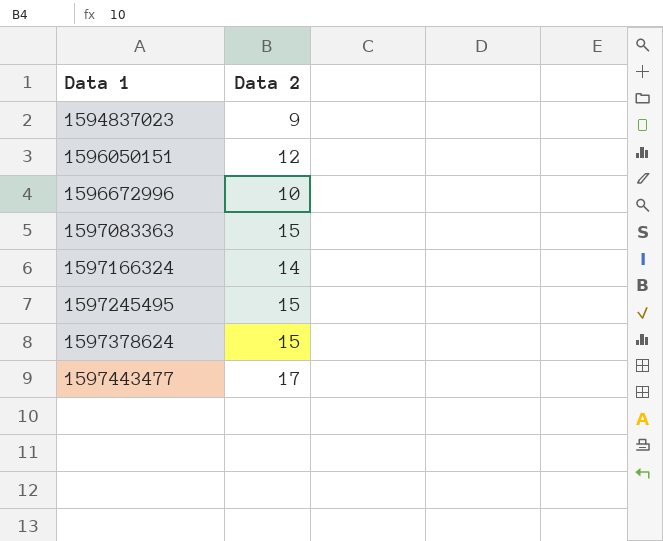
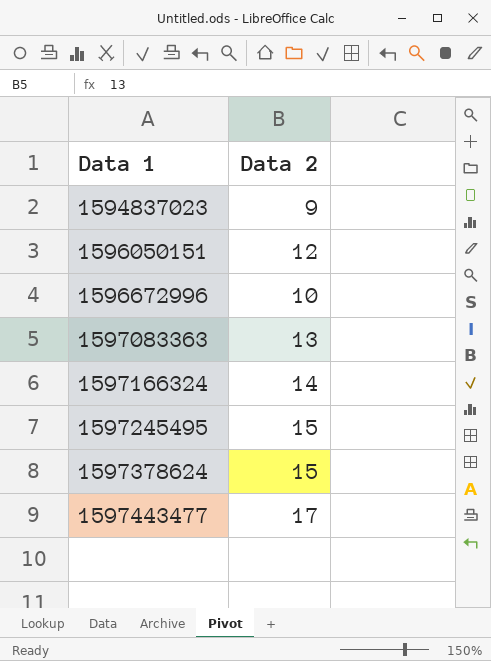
1597083363 | Data 2: 15 -> 13

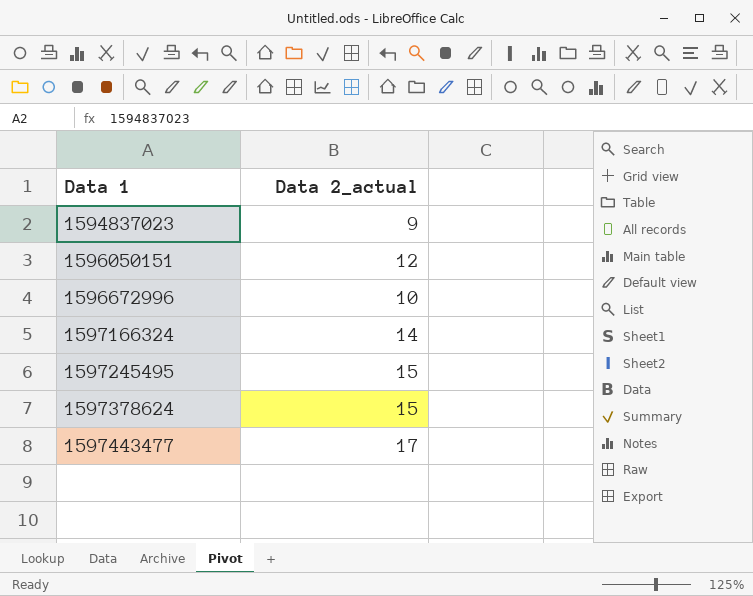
column name: Data 2 -> Data 2_actual
row 1597083363: 13 -> none

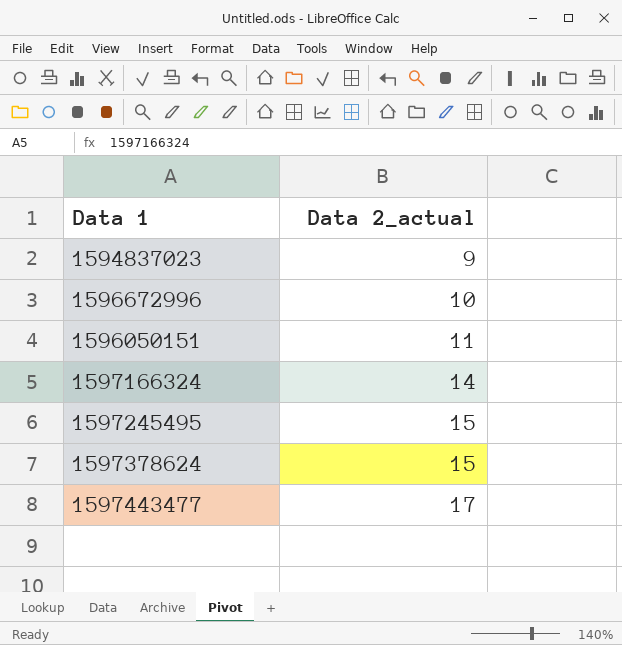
row order: Data 1 ascending -> Data 2_actual ascending
1596050151 | Data 2_actual: 12 -> 11

